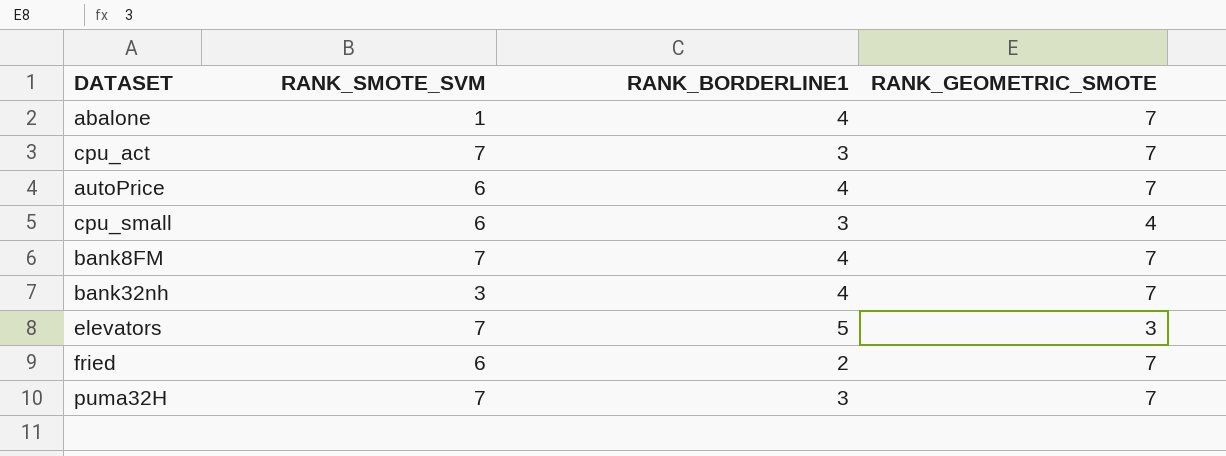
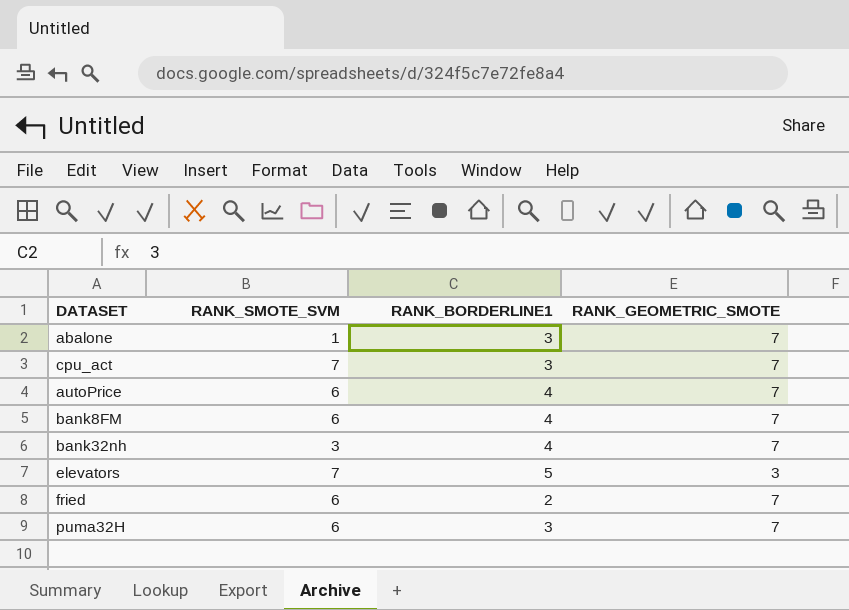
row cpu_small: 6 | 3 | 4 -> none
abalone | RANK_BORDERLINE1: 4 -> 3
bank8FM | RANK_SMOTE_SVM: 7 -> 6
puma32H | RANK_SMOTE_SVM: 7 -> 6

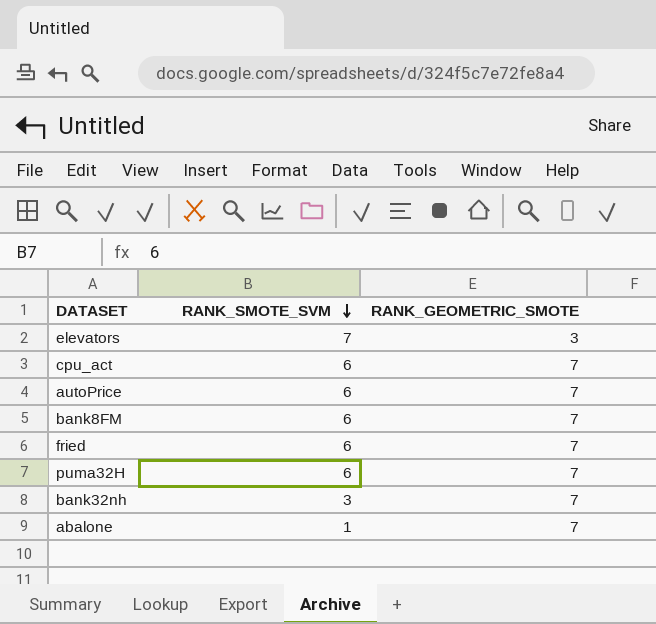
row order: none -> RANK_SMOTE_SVM descending
column RANK_BORDERLINE1 | position: 3 -> none
cpu_act | RANK_SMOTE_SVM: 7 -> 6

